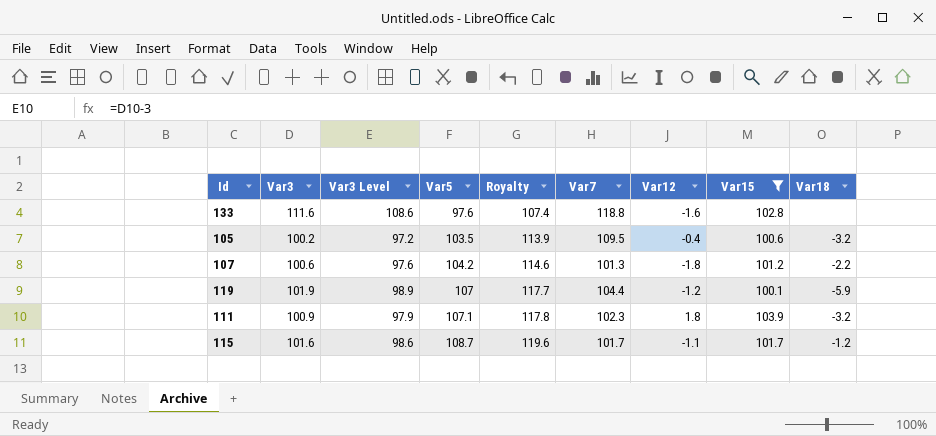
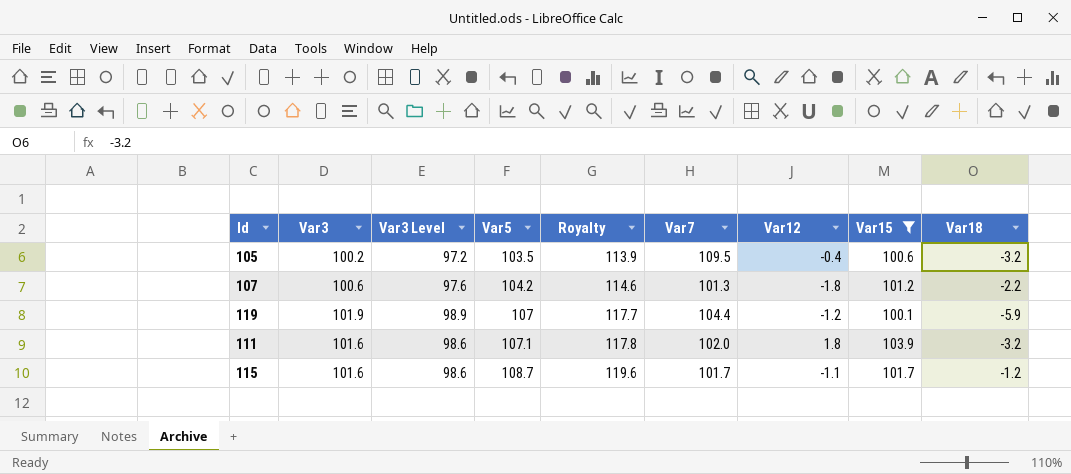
row 133: 111.6 | 108.6 | 97.6 | 107.4 | 118.8 | -1.6 | 102.8 | none -> none
111 | Var3: 100.9 -> 101.6
111 | Var3 Level: 97.9 -> 98.6
111 | Var7: 102.3 -> 102.0

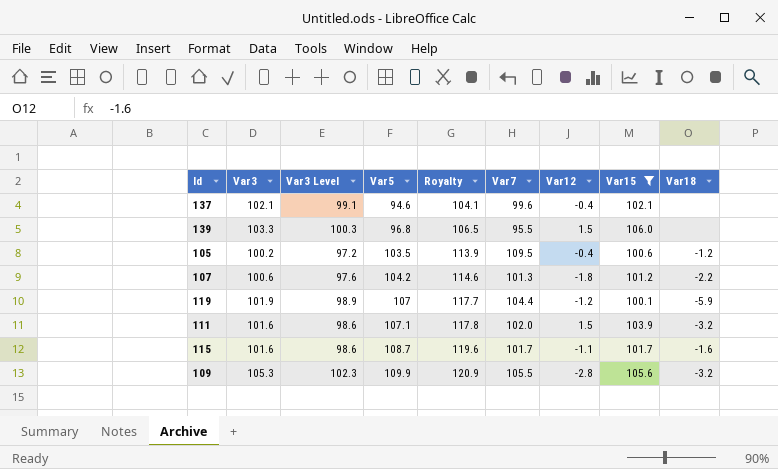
row 137: none -> 102.1 | 99.1 | 94.6 | 104.1 | 99.6 | -0.4 | 102.1 | none
row 139: none -> 103.3 | 100.3 | 96.8 | 106.5 | 95.5 | 1.5 | 106.0 | none
105 | Var18: -3.2 -> -1.2
111 | Var12: 1.8 -> 1.5
115 | Var18: -1.2 -> -1.6
row 109: none -> 105.3 | 102.3 | 109.9 | 120.9 | 105.5 | -2.8 | 105.6 | -3.2

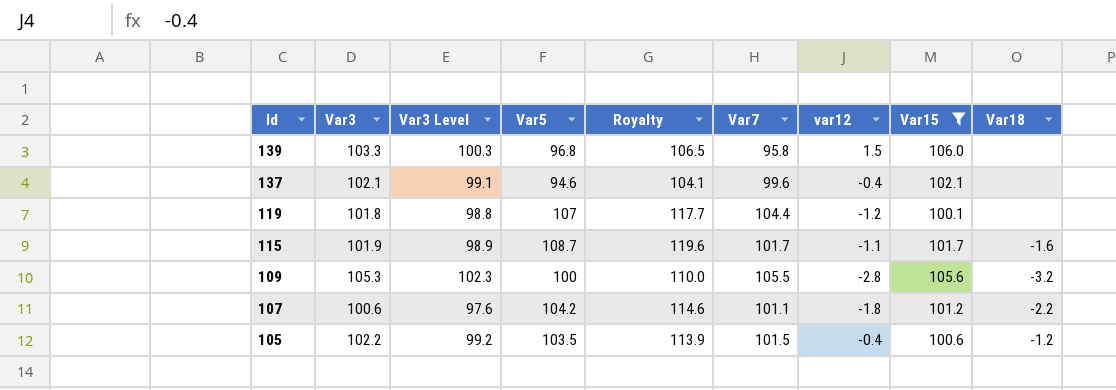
row order: Var5 ascending -> Id descending
column name: Var12 -> var12
row 111: 101.6 | 98.6 | 107.1 | 117.8 | 102.0 | 1.5 | 103.9 | -3.2 -> none
139 | Var7: 95.5 -> 95.8
119 | Var3: 101.9 -> 101.8
119 | Var3 Level: 98.9 -> 98.8
119 | Var18: -5.9 -> none
115 | Var3: 101.6 -> 101.9
115 | Var3 Level: 98.6 -> 98.9
109 | Var5: 109.9 -> 100
109 | Royalty: 120.9 -> 110.0
107 | Var7: 101.3 -> 101.1
105 | Var3: 100.2 -> 102.2
105 | Var3 Level: 97.2 -> 99.2
105 | Var7: 109.5 -> 101.5

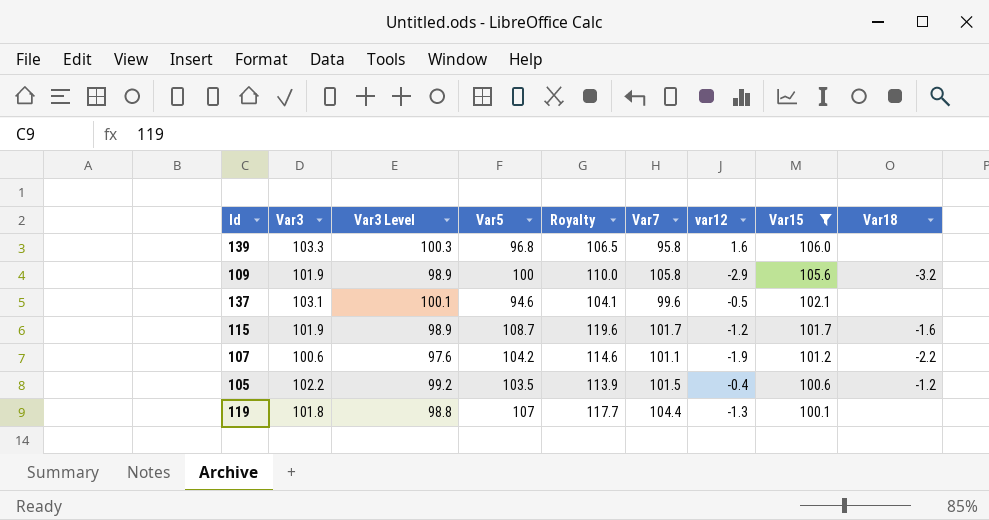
row order: Id descending -> Var15 descending
139 | var12: 1.5 -> 1.6
109 | Var3: 105.3 -> 101.9
109 | Var3 Level: 102.3 -> 98.9
109 | Var7: 105.5 -> 105.8
109 | var12: -2.8 -> -2.9
137 | Var3: 102.1 -> 103.1
137 | Var3 Level: 99.1 -> 100.1
137 | var12: -0.4 -> -0.5
115 | var12: -1.1 -> -1.2
107 | var12: -1.8 -> -1.9
119 | var12: -1.2 -> -1.3

